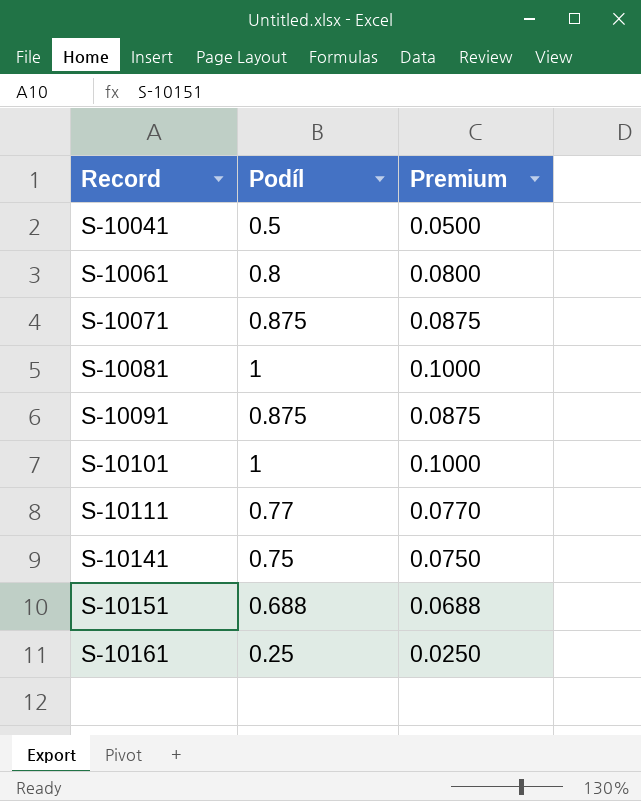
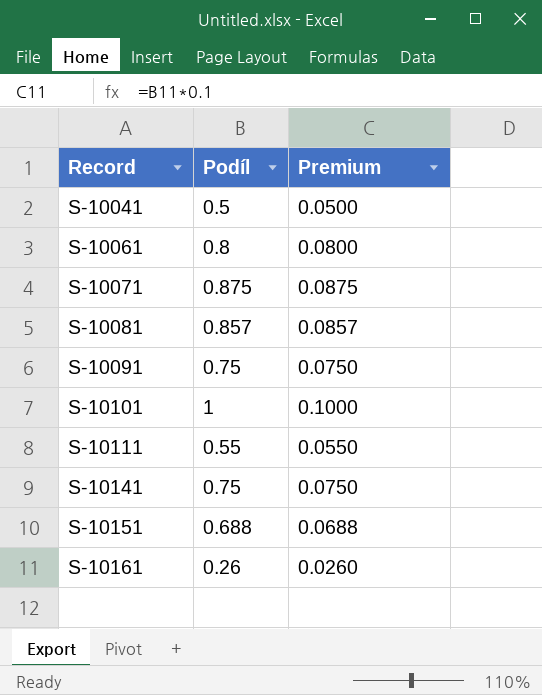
S-10081 | Podíl: 1 -> 0.857
S-10081 | Premium: 0.1000 -> 0.0857
S-10091 | Podíl: 0.875 -> 0.75
S-10091 | Premium: 0.0875 -> 0.0750
S-10111 | Podíl: 0.77 -> 0.55
S-10111 | Premium: 0.0770 -> 0.0550
S-10161 | Podíl: 0.25 -> 0.26
S-10161 | Premium: 0.0250 -> 0.0260

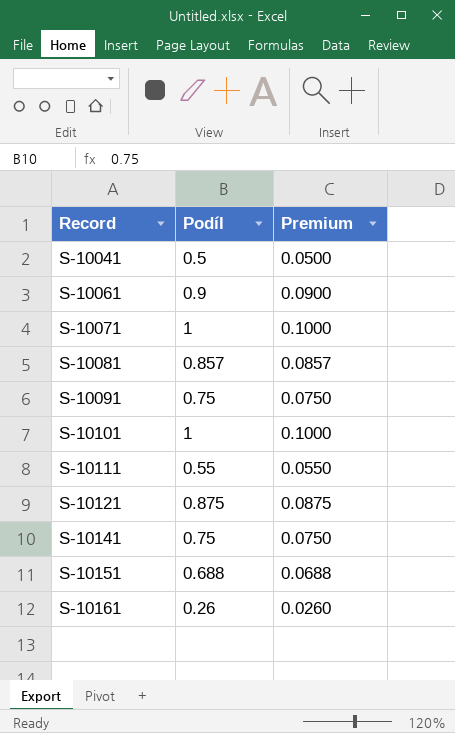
S-10061 | Podíl: 0.8 -> 0.9
S-10061 | Premium: 0.0800 -> 0.0900
S-10071 | Podíl: 0.875 -> 1
S-10071 | Premium: 0.0875 -> 0.1000
row S-10121: none -> 0.875 | 0.0875

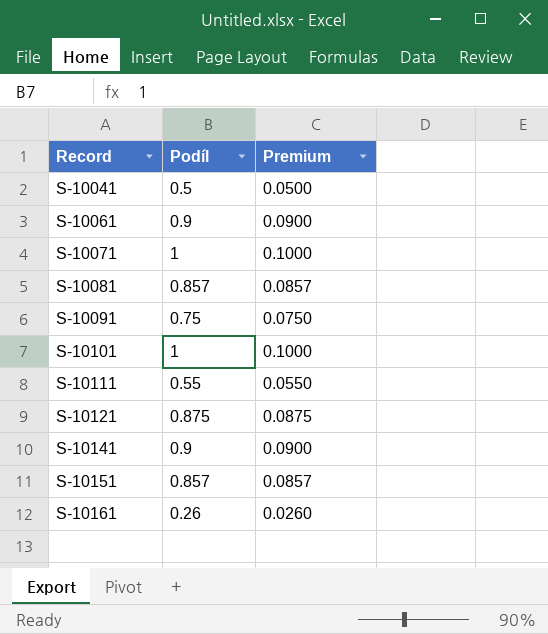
S-10141 | Podíl: 0.75 -> 0.9
S-10141 | Premium: 0.0750 -> 0.0900
S-10151 | Podíl: 0.688 -> 0.857
S-10151 | Premium: 0.0688 -> 0.0857

